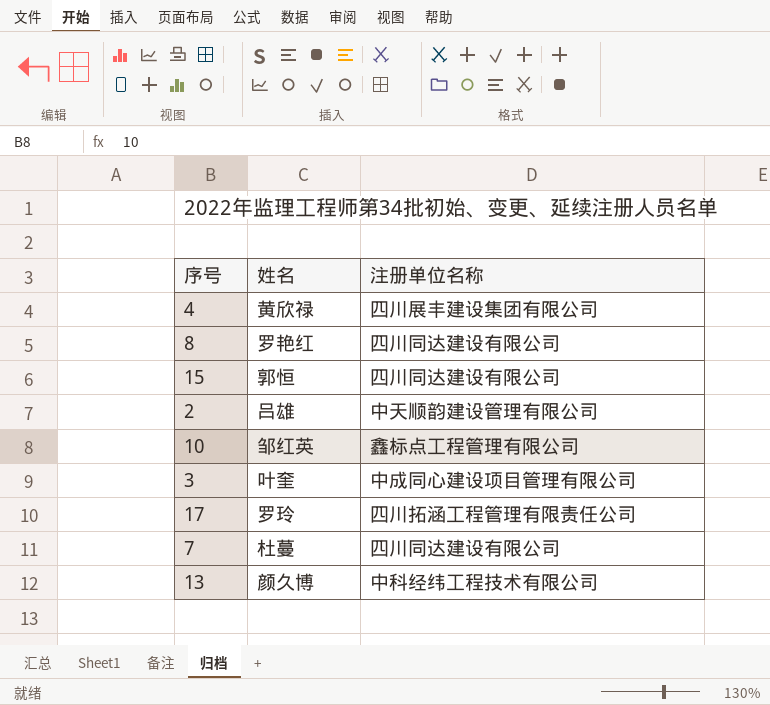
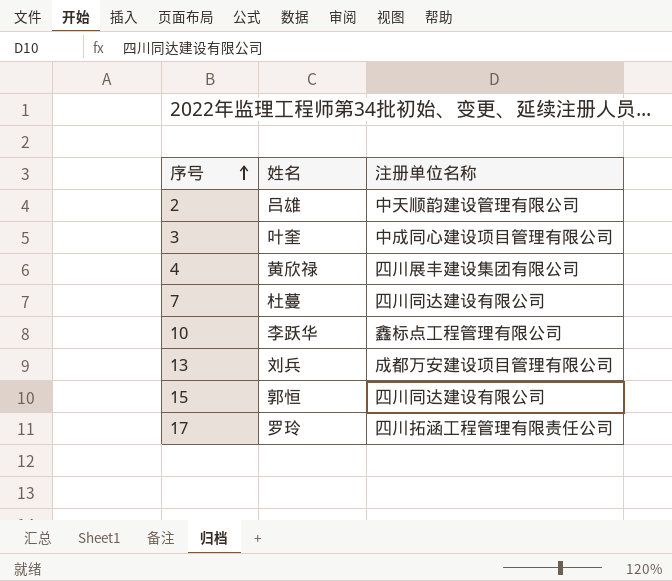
row order: none -> 序号 ascending
row 8: 罗艳红 | 四川同达建设有限公司 -> none
10 | 姓名: 邹红英 -> 李跃华
13 | 姓名: 颜久博 -> 刘兵
13 | 注册单位名称: 中科经纬工程技术有限公司 -> 成都万安建设项目管理有限公司

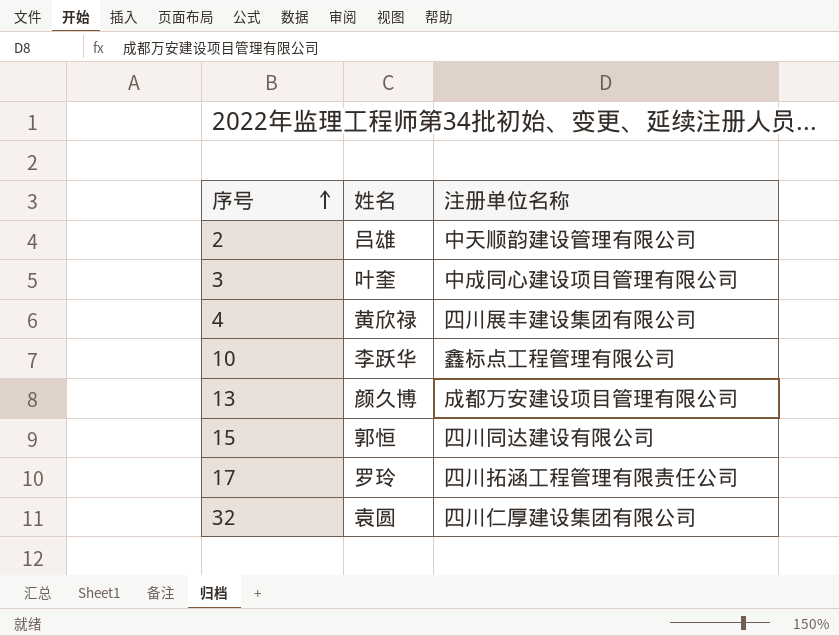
row 7: 杜蔓 | 四川同达建设有限公司 -> none
13 | 姓名: 刘兵 -> 颜久博
row 32: none -> 袁圆 | 四川仁厚建设集团有限公司

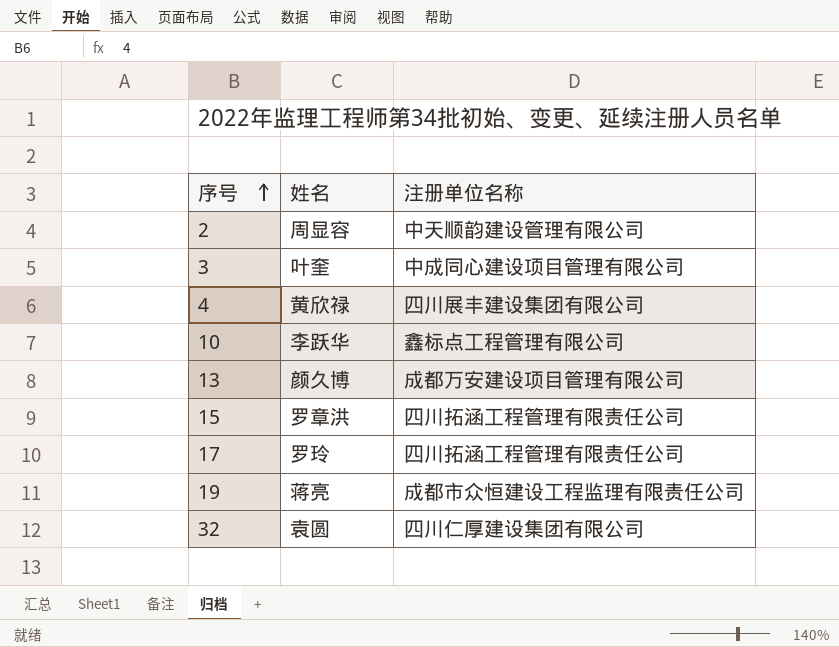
2 | 姓名: 吕雄 -> 周显容
15 | 姓名: 郭恒 -> 罗章洪
15 | 注册单位名称: 四川同达建设有限公司 -> 四川拓涵工程管理有限责任公司
row 19: none -> 蒋亮 | 成都市众恒建设工程监理有限责任公司

